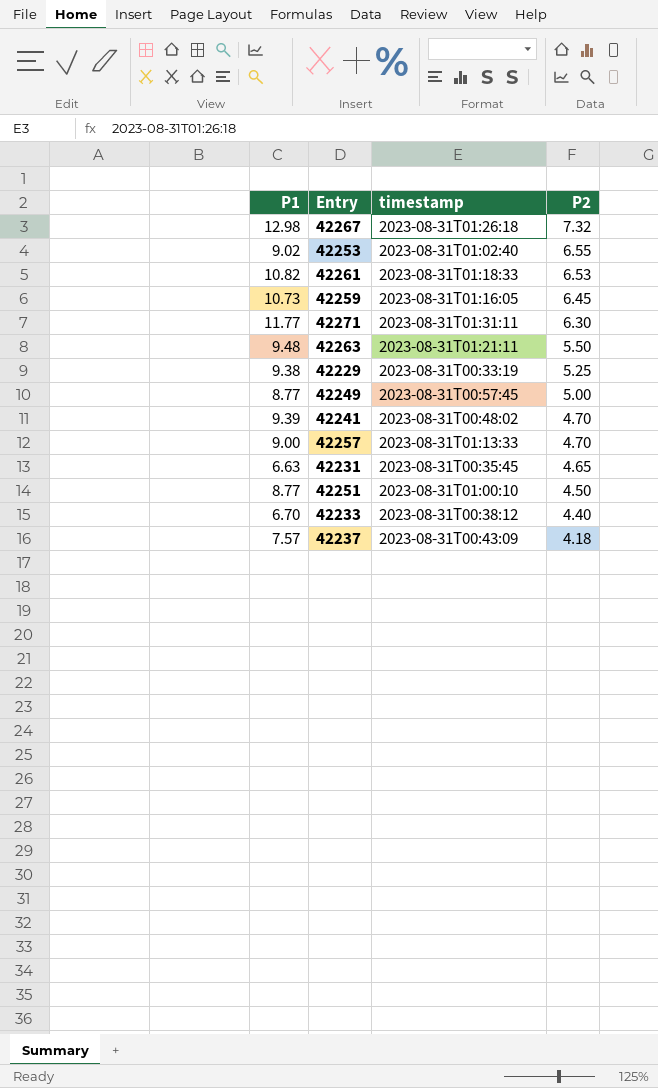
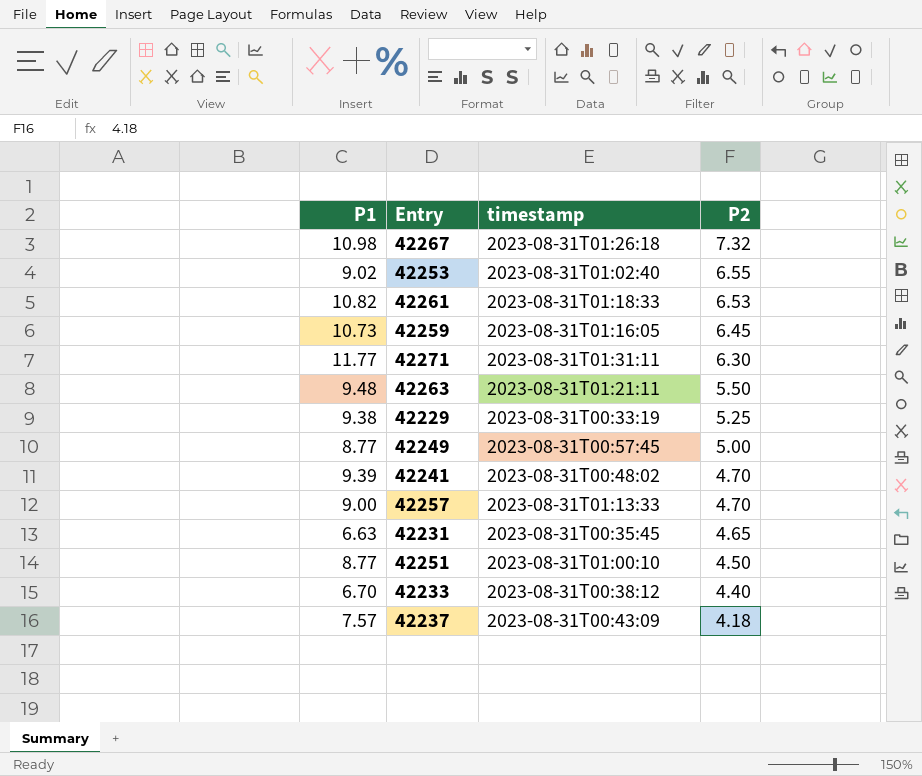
42267 | P1: 12.98 -> 10.98

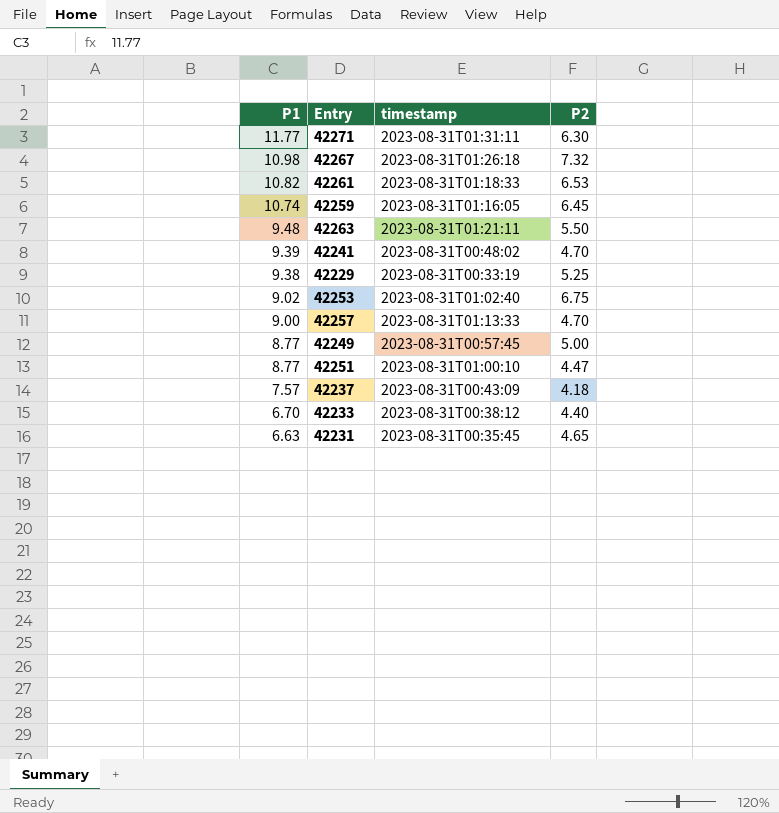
row order: P2 descending -> P1 descending
42259 | P1: 10.73 -> 10.74
42253 | P2: 6.55 -> 6.75
42251 | P2: 4.50 -> 4.47

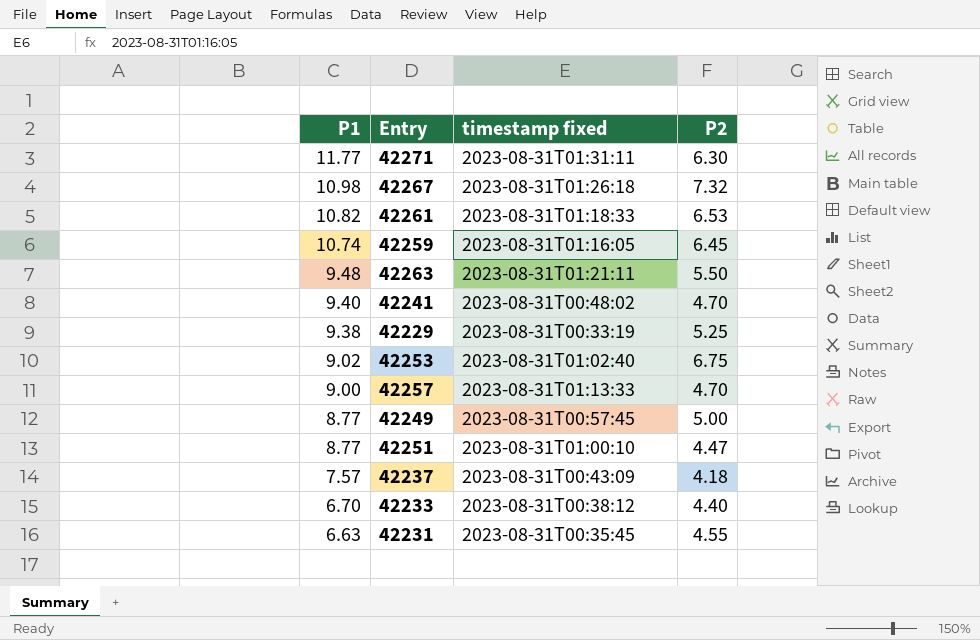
column name: timestamp -> timestamp fixed
42241 | P1: 9.39 -> 9.40
42231 | P2: 4.65 -> 4.55

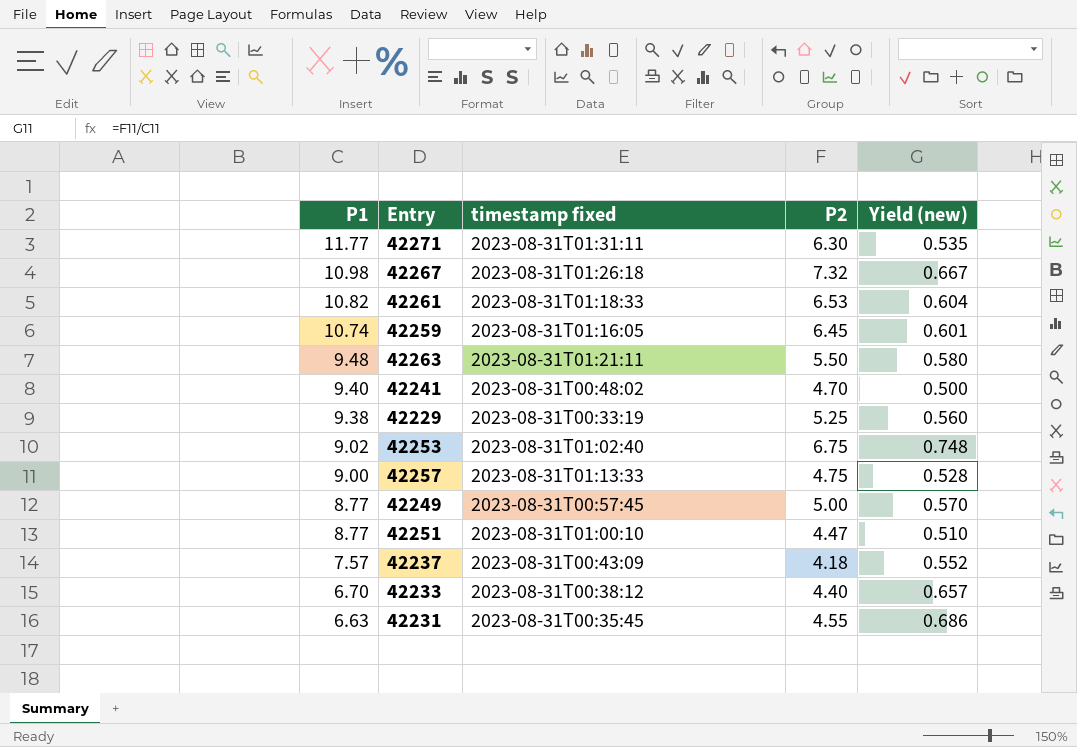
column Yield (new) | formula: none -> [P2] / [P1]
42257 | P2: 4.70 -> 4.75

